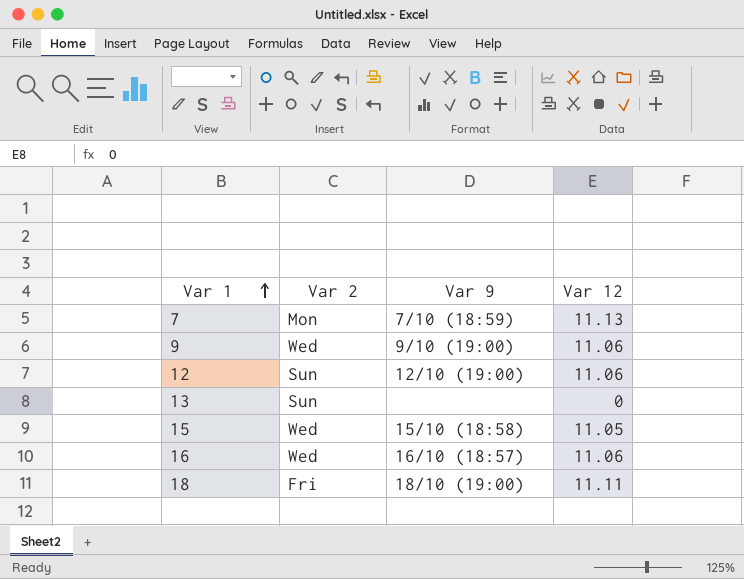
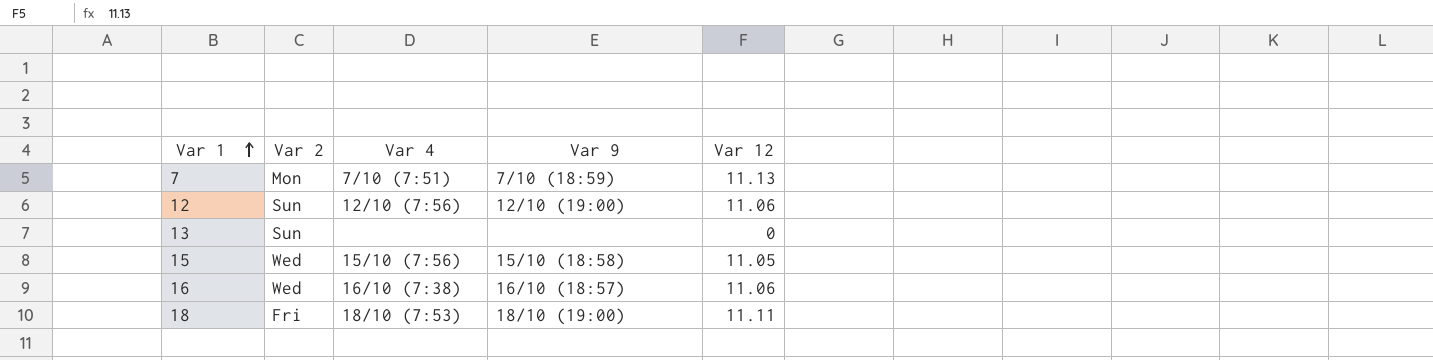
column Var 4 | position: none -> 3
row 9: Wed | 9/10 (19:00) | 11.06 -> none

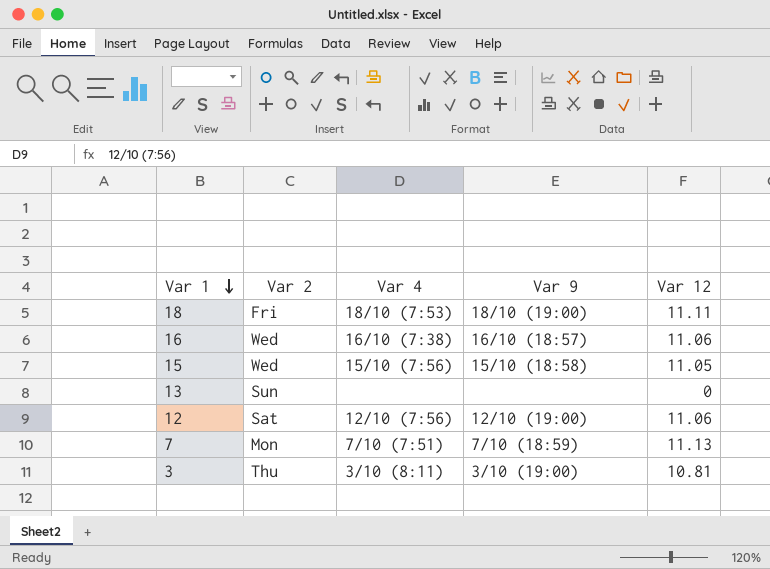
row order: Var 1 ascending -> Var 1 descending
12 | Var 2: Sun -> Sat
row 3: none -> Thu | 3/10 (8:11) | 3/10 (19:00) | 10.81

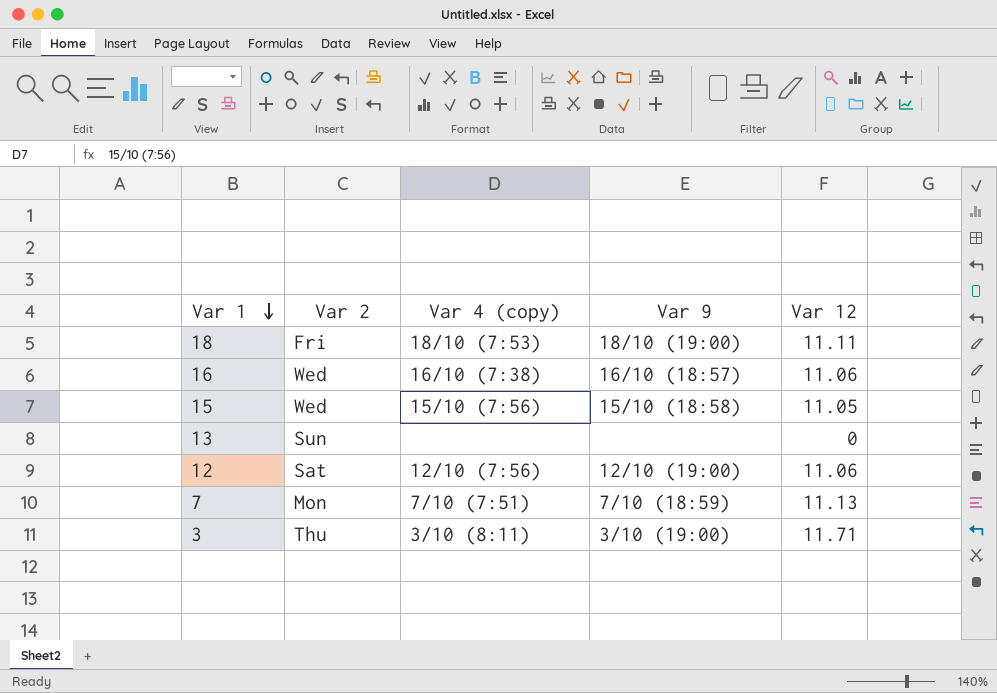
column name: Var 4 -> Var 4 (copy)
3 | Var 12: 10.81 -> 11.71

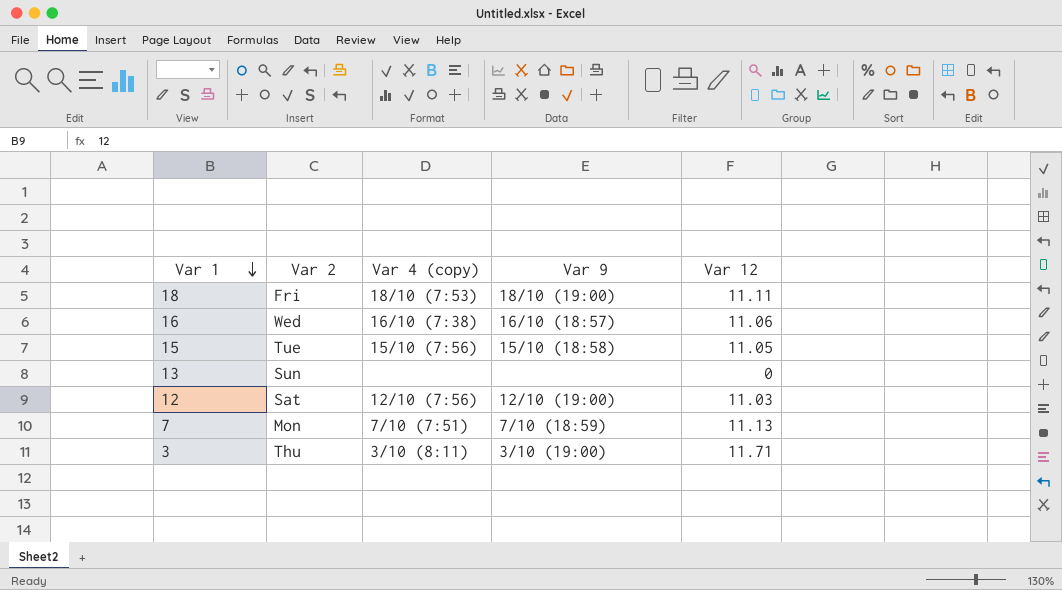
15 | Var 2: Wed -> Tue
12 | Var 12: 11.06 -> 11.03

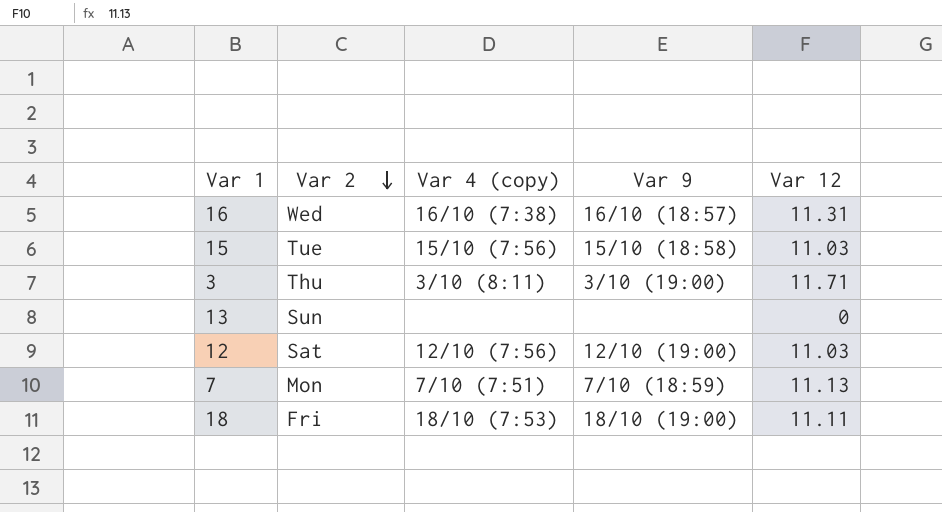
row order: Var 1 descending -> Var 2 descending
16 | Var 12: 11.06 -> 11.31
15 | Var 12: 11.05 -> 11.03

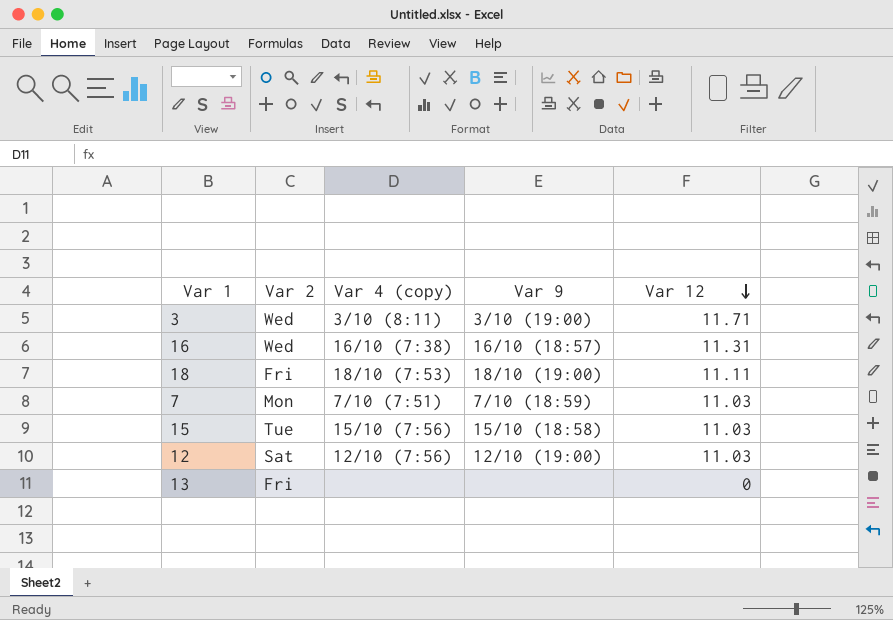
row order: Var 2 descending -> Var 12 descending
3 | Var 2: Thu -> Wed
7 | Var 12: 11.13 -> 11.03
13 | Var 2: Sun -> Fri

